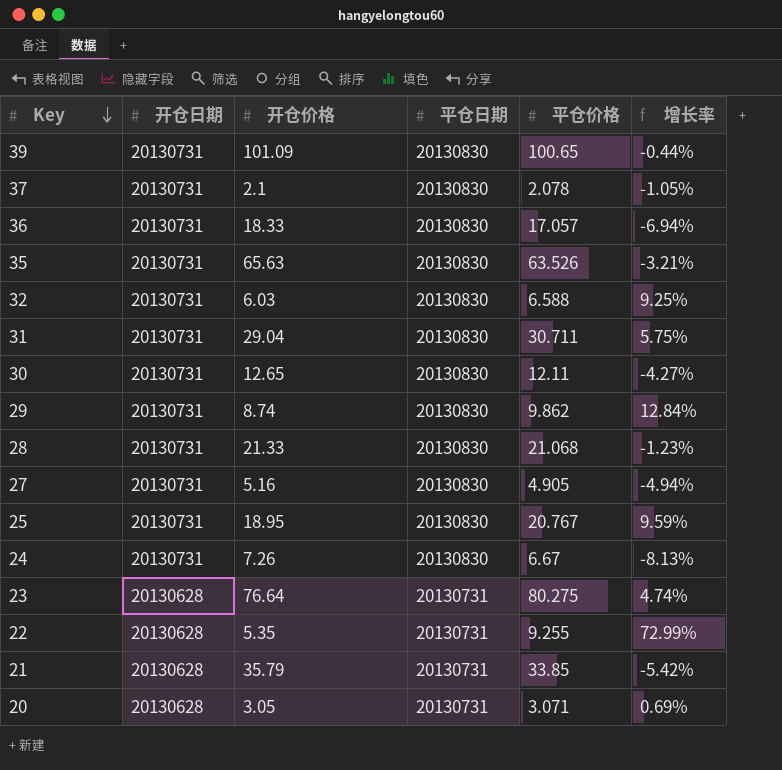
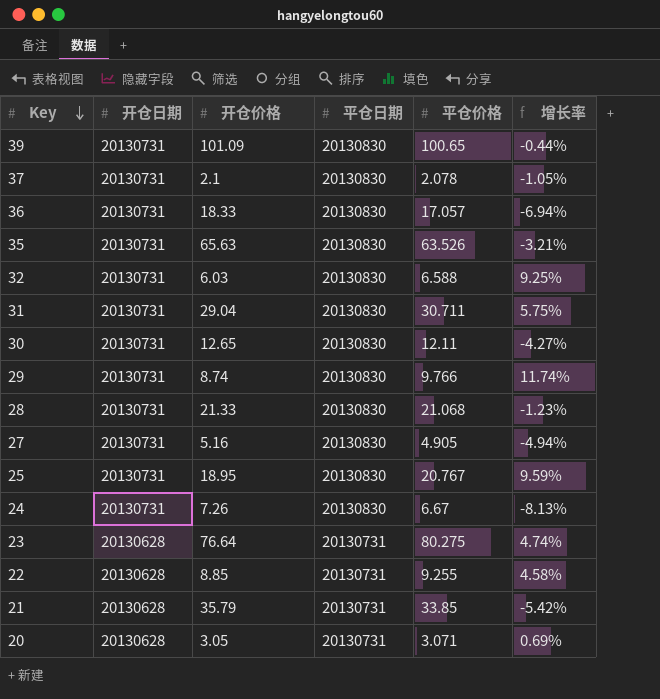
29 | 平仓价格: 9.862 -> 9.766
29 | 增长率: 12.84% -> 11.74%
22 | 开仓价格: 5.35 -> 8.85
22 | 增长率: 72.99% -> 4.58%

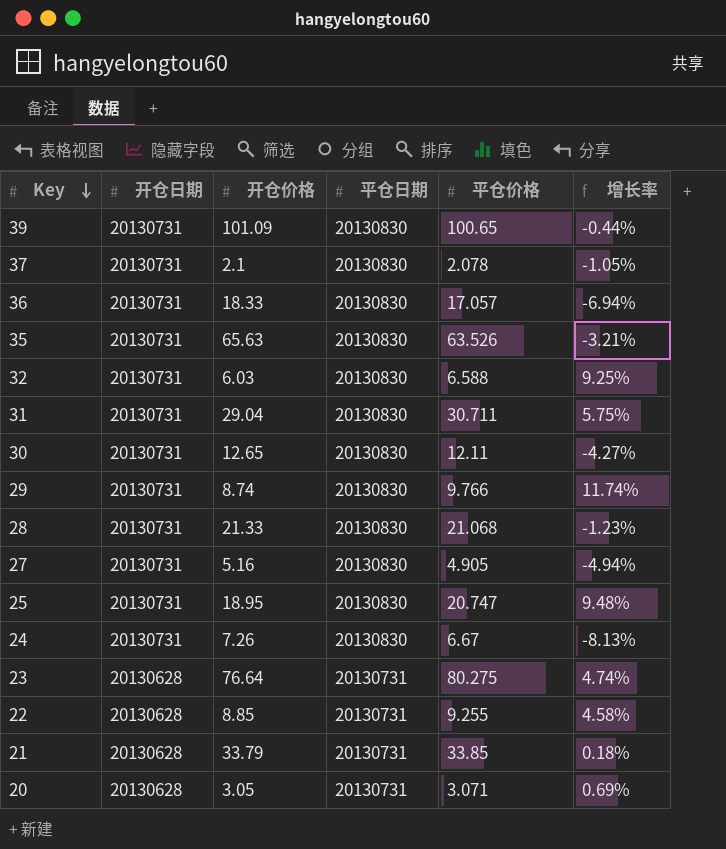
25 | 平仓价格: 20.767 -> 20.747
25 | 增长率: 9.59% -> 9.48%
21 | 开仓价格: 35.79 -> 33.79
21 | 增长率: -5.42% -> 0.18%

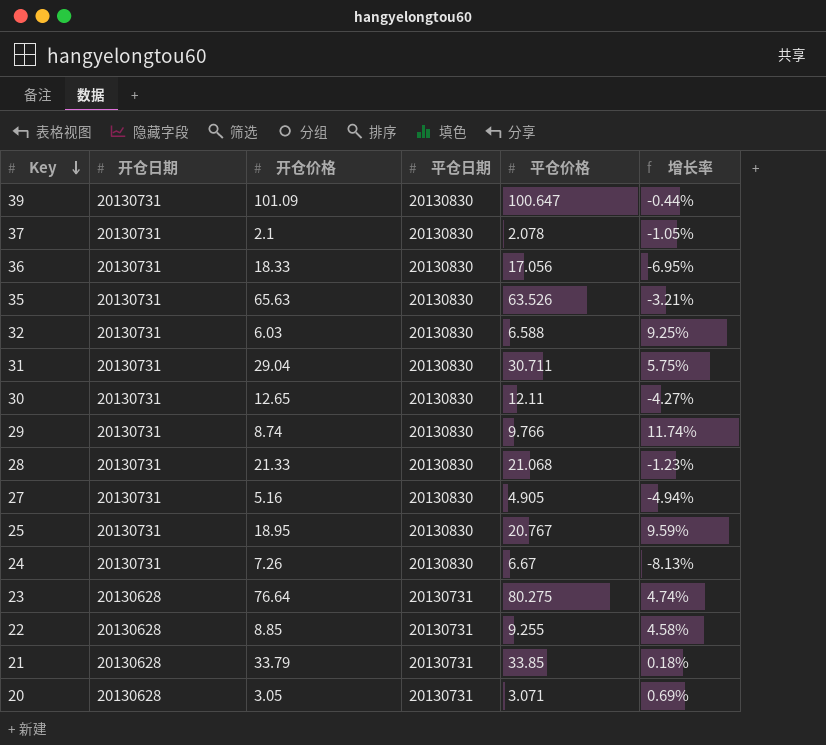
39 | 平仓价格: 100.65 -> 100.647
36 | 平仓价格: 17.057 -> 17.056
36 | 增长率: -6.94% -> -6.95%
25 | 平仓价格: 20.747 -> 20.767
25 | 增长率: 9.48% -> 9.59%

